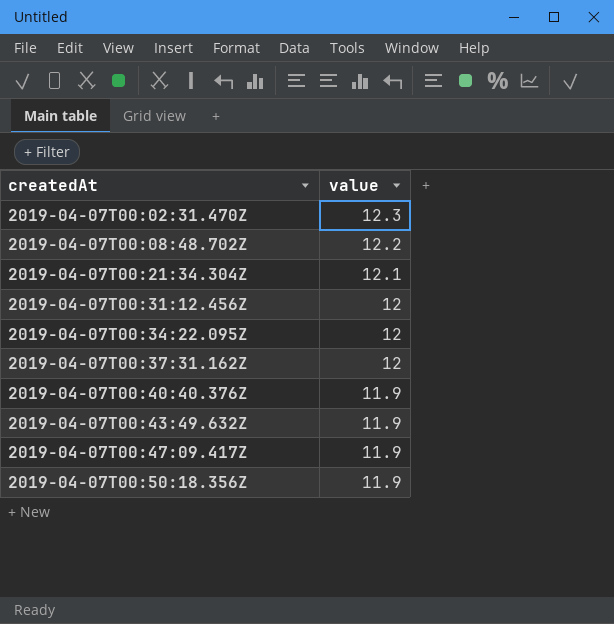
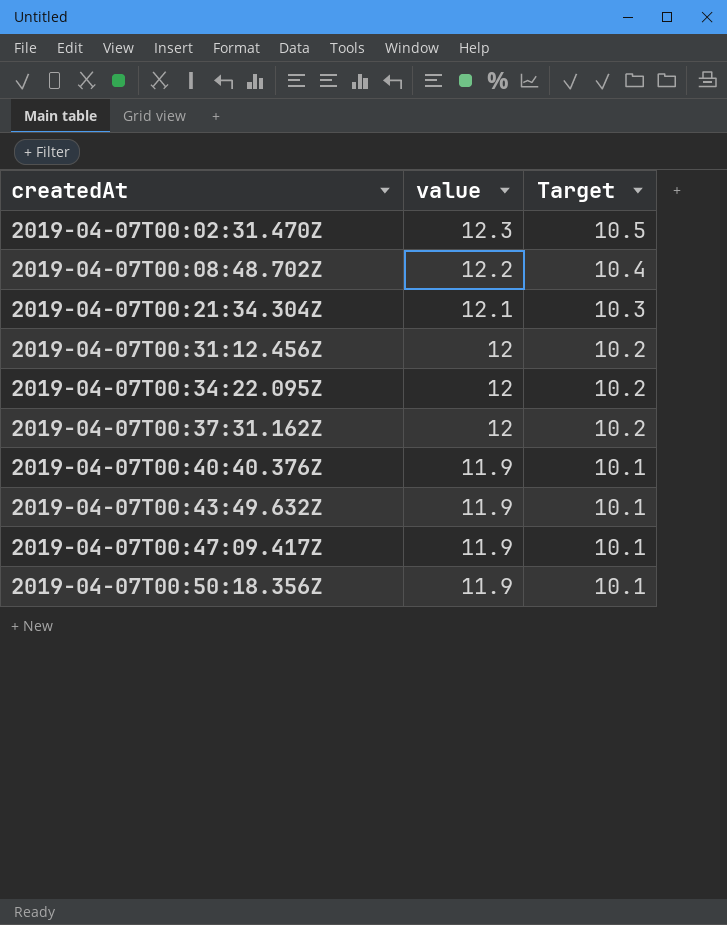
column Target | formula: none -> [value] * 0.85

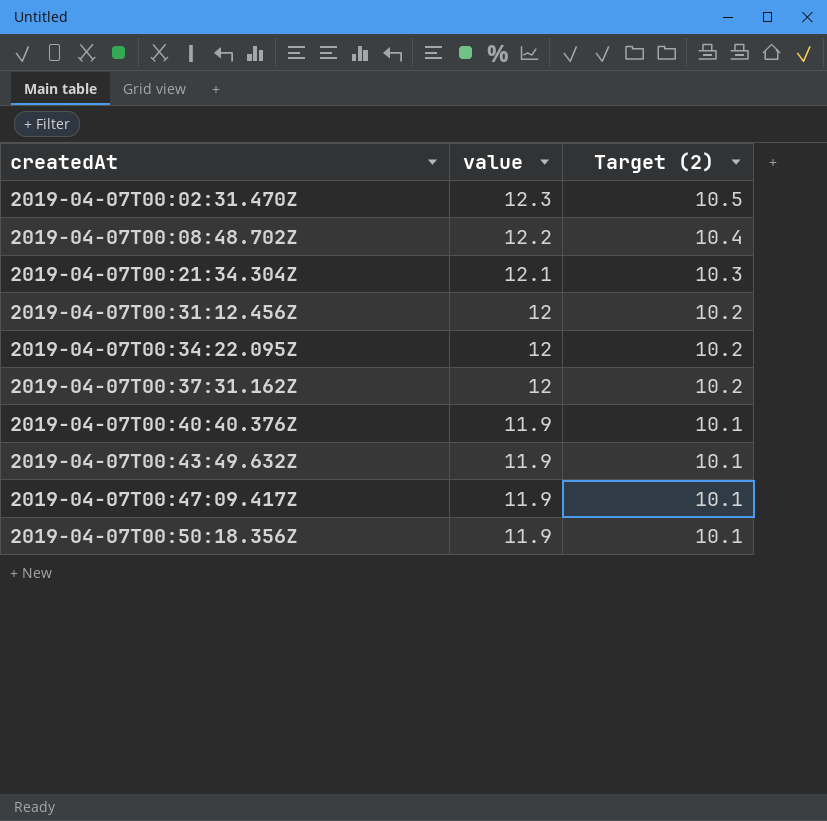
column name: Target -> Target (2)

